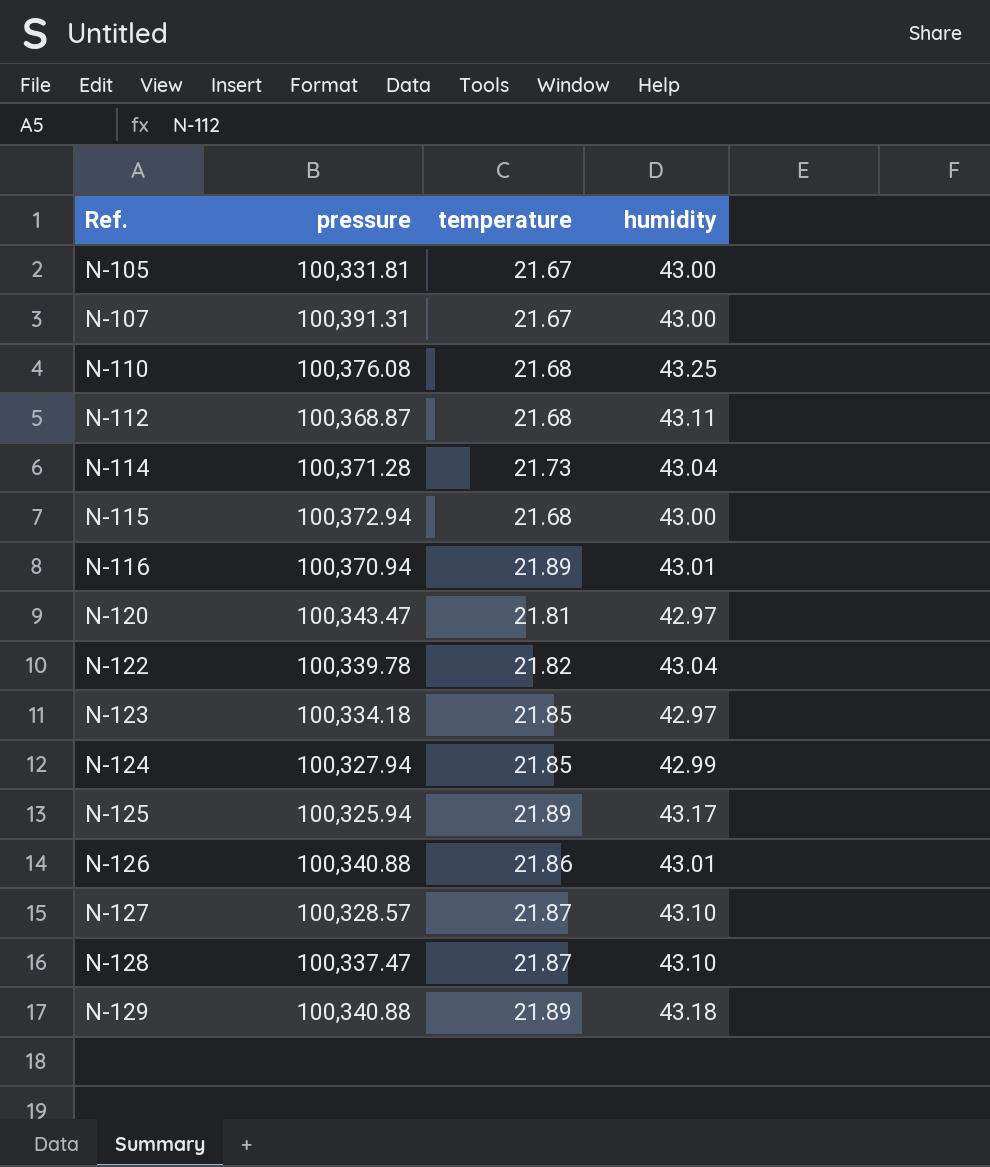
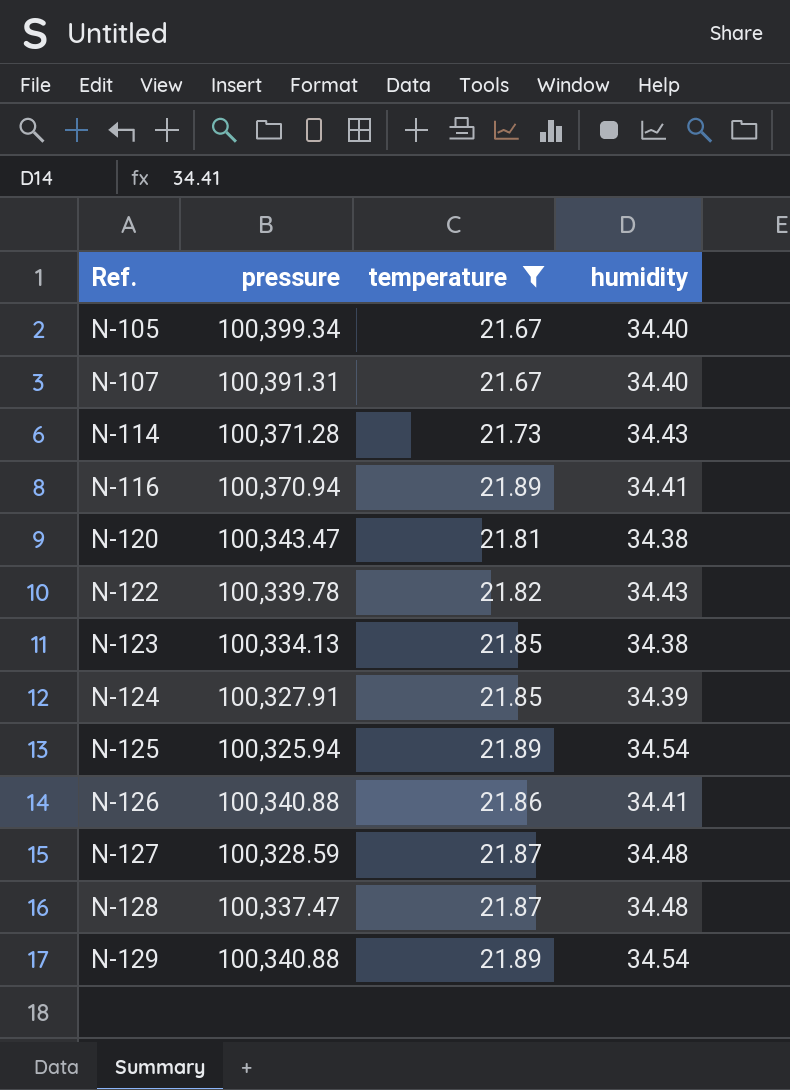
filter: none -> temperature != 21.68
N-105 | pressure: 100,331.81 -> 100,399.34
N-105 | humidity: 43.00 -> 34.40
N-107 | humidity: 43.00 -> 34.40
N-114 | humidity: 43.04 -> 34.43
N-116 | humidity: 43.01 -> 34.41
N-120 | humidity: 42.97 -> 34.38
N-122 | humidity: 43.04 -> 34.43
N-123 | pressure: 100,334.18 -> 100,334.13
N-123 | humidity: 42.97 -> 34.38
N-124 | pressure: 100,327.94 -> 100,327.91
N-124 | humidity: 42.99 -> 34.39
N-125 | humidity: 43.17 -> 34.54
N-126 | humidity: 43.01 -> 34.41
N-127 | pressure: 100,328.57 -> 100,328.59
N-127 | humidity: 43.10 -> 34.48
N-128 | humidity: 43.10 -> 34.48
N-129 | humidity: 43.18 -> 34.54

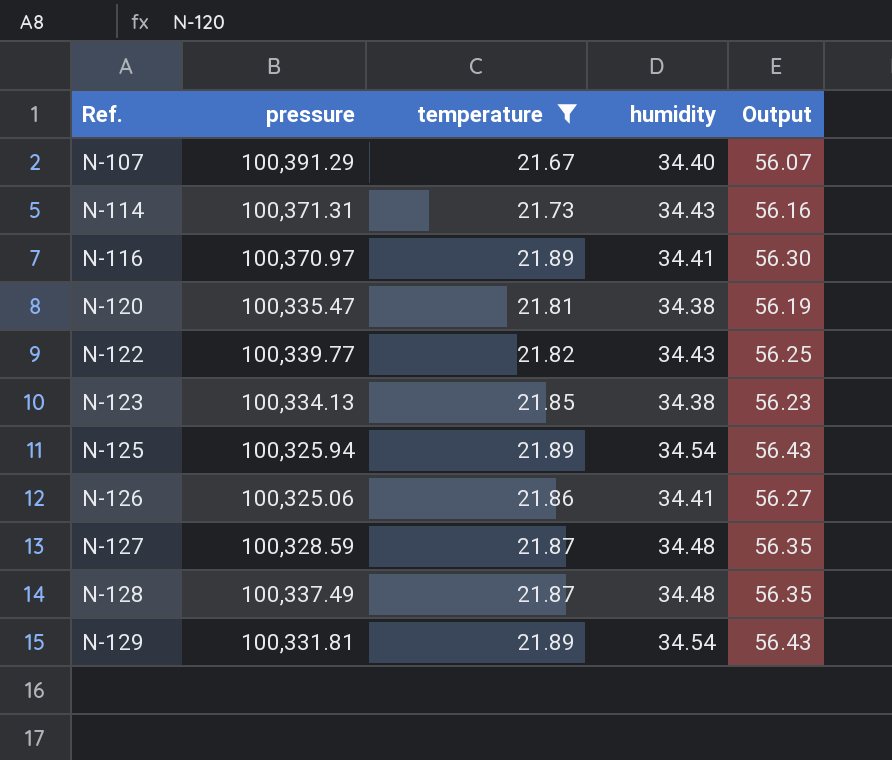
column Output | formula: none -> [temperature] + [humidity]
row N-105: 100,399.34 | 21.67 | 34.40 -> none
row N-124: 100,327.91 | 21.85 | 34.39 -> none
N-107 | pressure: 100,391.31 -> 100,391.29
N-114 | pressure: 100,371.28 -> 100,371.31
N-116 | pressure: 100,370.94 -> 100,370.97
N-120 | pressure: 100,343.47 -> 100,335.47
N-122 | pressure: 100,339.78 -> 100,339.77
N-126 | pressure: 100,340.88 -> 100,325.06
N-128 | pressure: 100,337.47 -> 100,337.49
N-129 | pressure: 100,340.88 -> 100,331.81

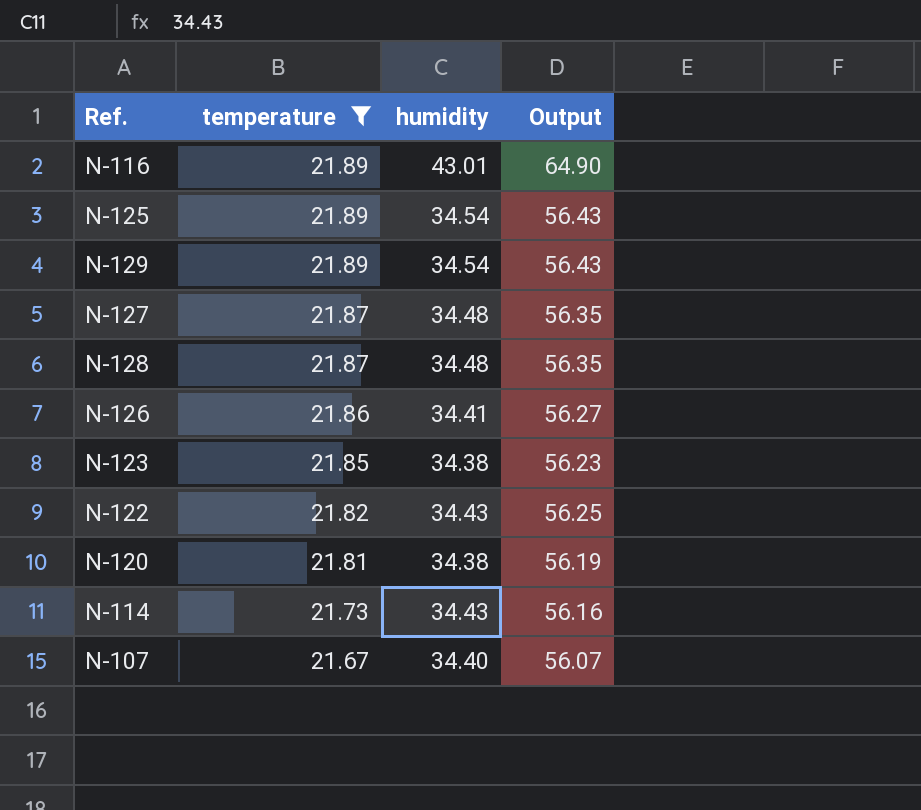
row order: Ref. ascending -> temperature descending
column pressure | position: 2 -> none
N-116 | humidity: 34.41 -> 43.01
N-116 | Output: 56.30 -> 64.90

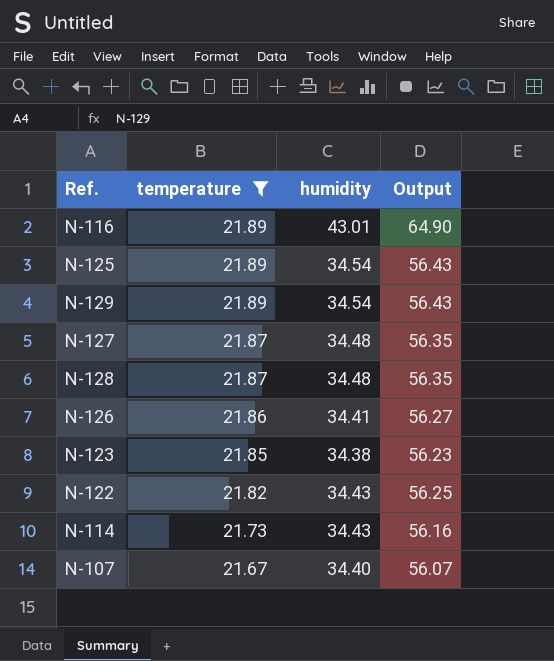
row N-120: 21.81 | 34.38 | 56.19 -> none

